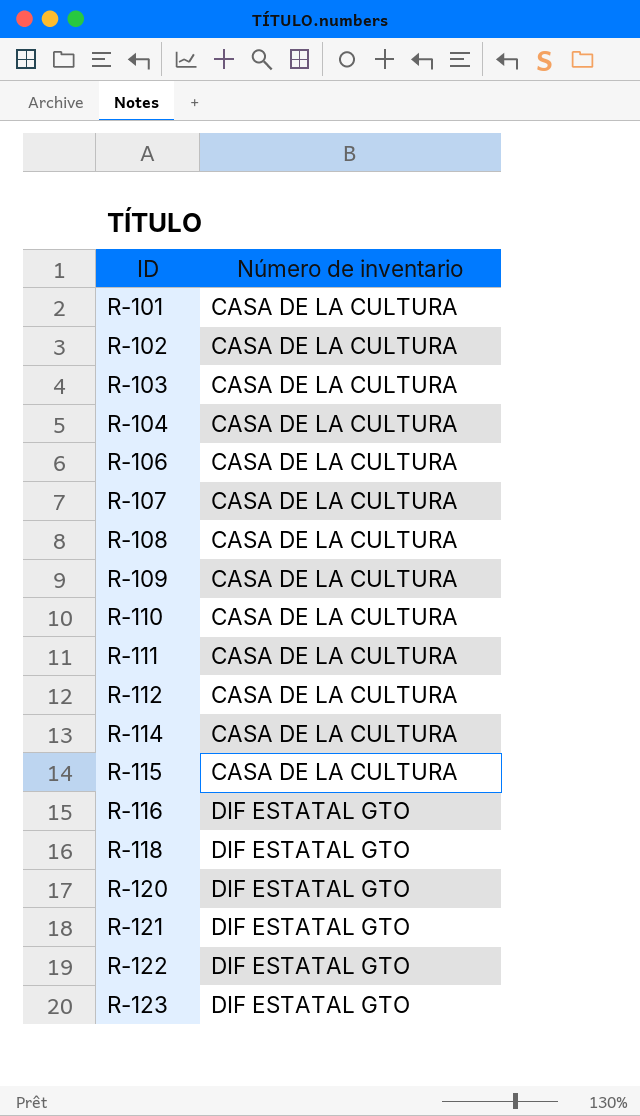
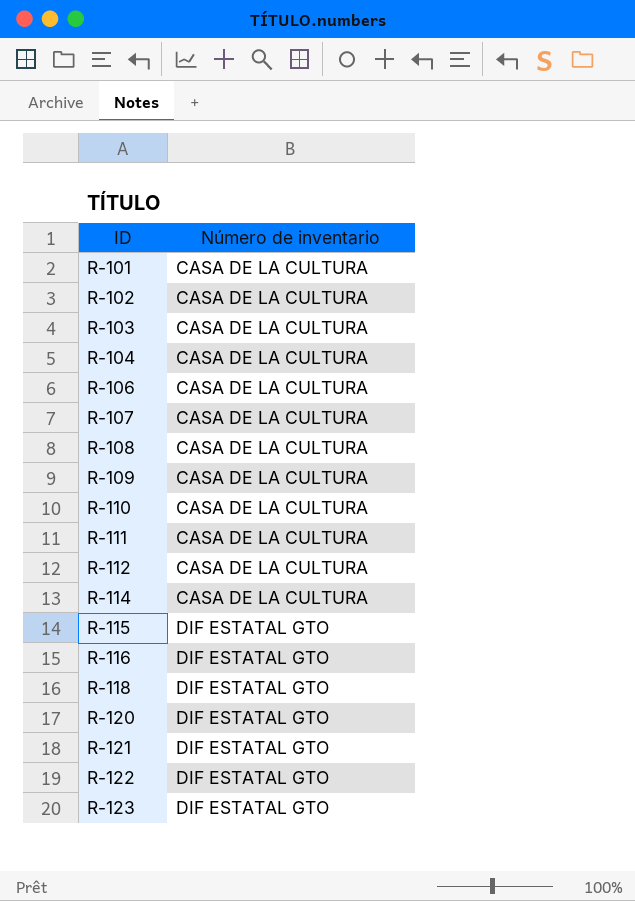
R-115 | Número de inventario: CASA DE LA CULTURA -> DIF ESTATAL GTO

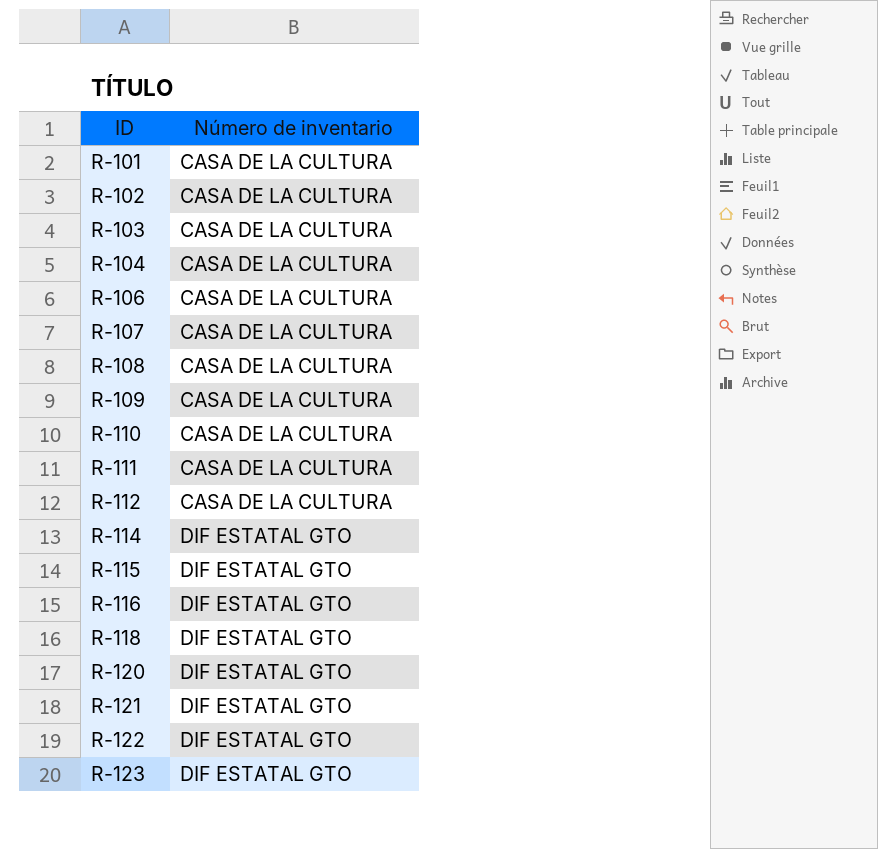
R-114 | Número de inventario: CASA DE LA CULTURA -> DIF ESTATAL GTO

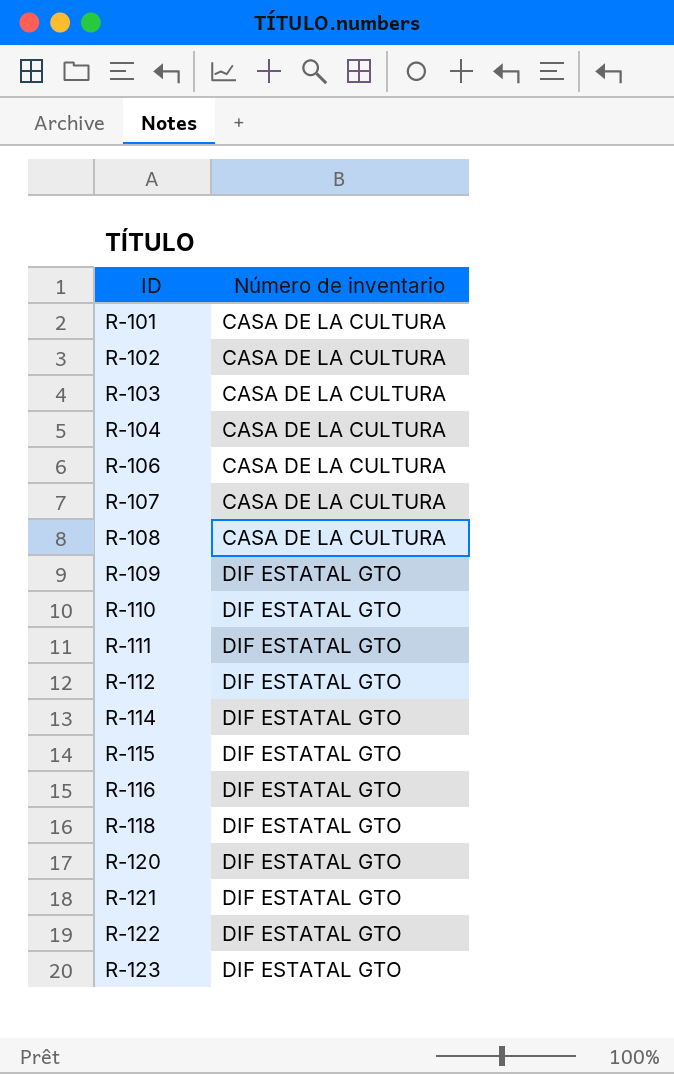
R-109 | Número de inventario: CASA DE LA CULTURA -> DIF ESTATAL GTO
R-110 | Número de inventario: CASA DE LA CULTURA -> DIF ESTATAL GTO
R-111 | Número de inventario: CASA DE LA CULTURA -> DIF ESTATAL GTO
R-112 | Número de inventario: CASA DE LA CULTURA -> DIF ESTATAL GTO

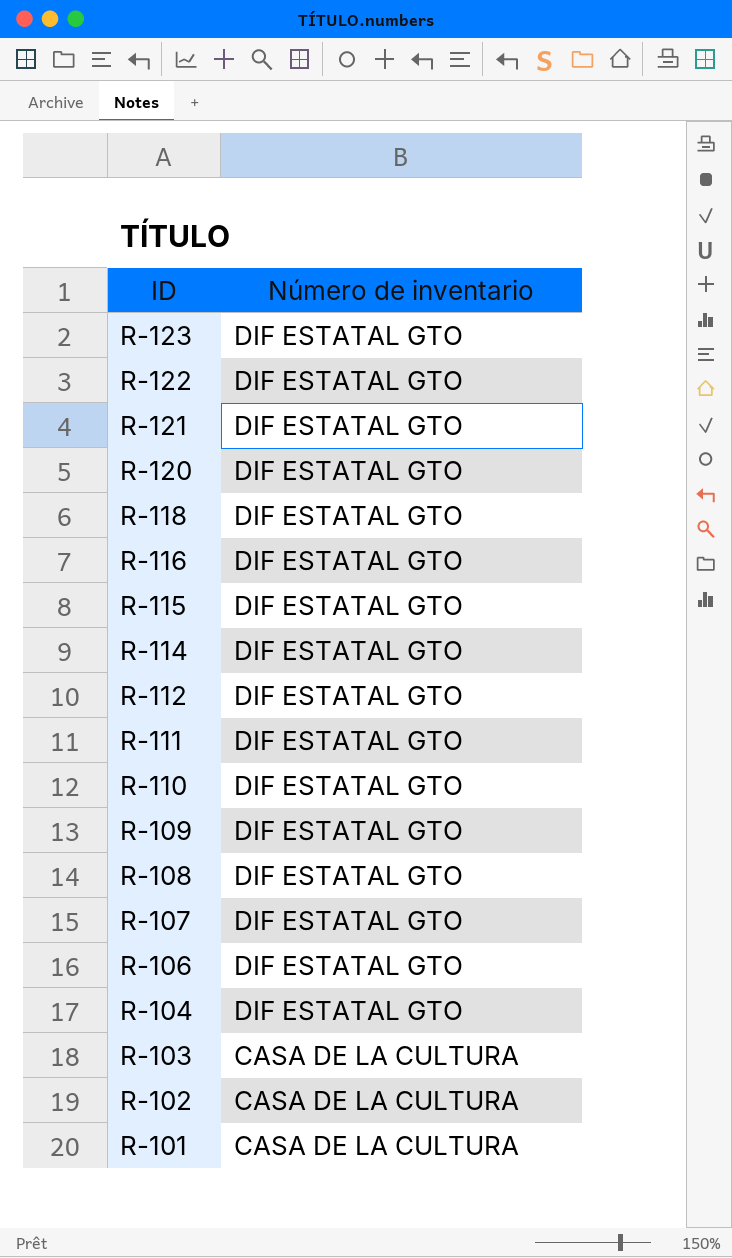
row order: ID ascending -> ID descending
R-108 | Número de inventario: CASA DE LA CULTURA -> DIF ESTATAL GTO
R-107 | Número de inventario: CASA DE LA CULTURA -> DIF ESTATAL GTO
R-106 | Número de inventario: CASA DE LA CULTURA -> DIF ESTATAL GTO
R-104 | Número de inventario: CASA DE LA CULTURA -> DIF ESTATAL GTO

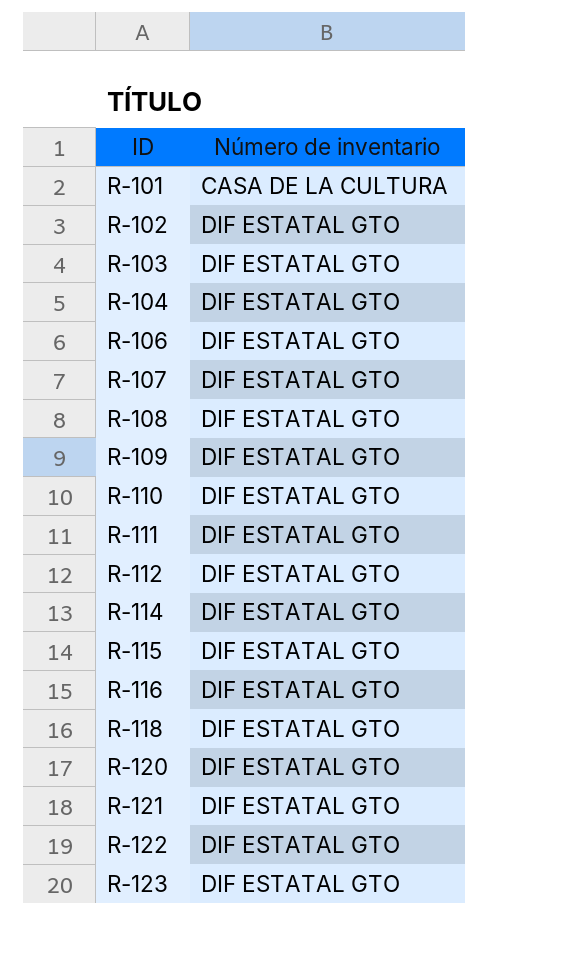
row order: ID descending -> ID ascending
R-102 | Número de inventario: CASA DE LA CULTURA -> DIF ESTATAL GTO
R-103 | Número de inventario: CASA DE LA CULTURA -> DIF ESTATAL GTO

